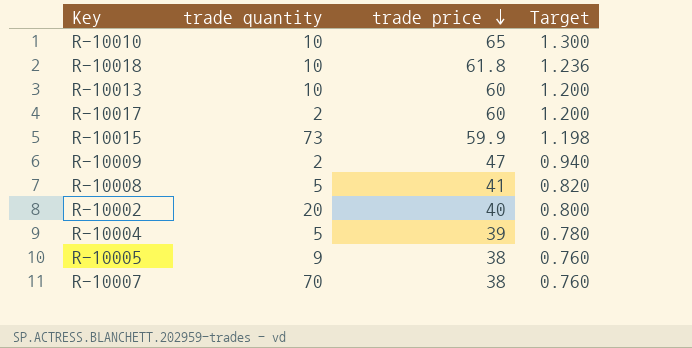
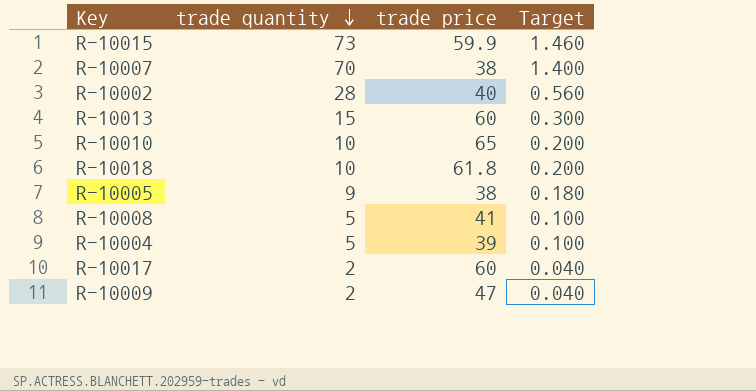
row order: trade price descending -> trade quantity descending
column Target | formula: [trade price] * 0.02 -> [trade quantity] * 0.02
R-10002 | trade quantity: 20 -> 28
R-10013 | trade quantity: 10 -> 15

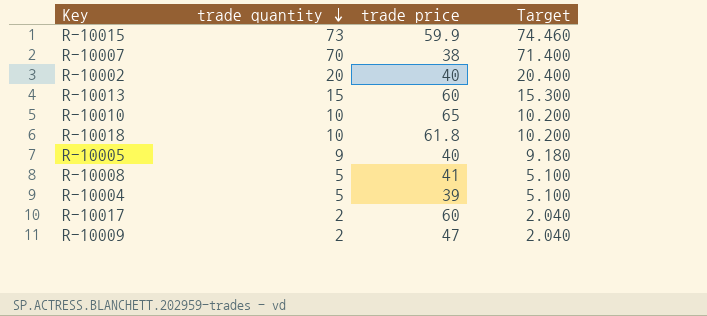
column Target | formula: [trade quantity] * 0.02 -> [trade quantity] * 1.02
R-10002 | trade quantity: 28 -> 20
R-10005 | trade price: 38 -> 40

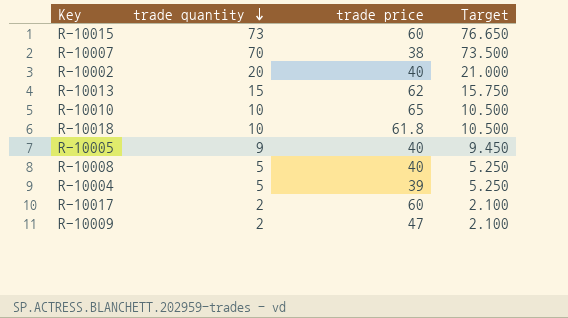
column Target | formula: [trade quantity] * 1.02 -> [trade quantity] * 1.05
R-10015 | trade price: 59.9 -> 60
R-10013 | trade price: 60 -> 62
R-10008 | trade price: 41 -> 40

